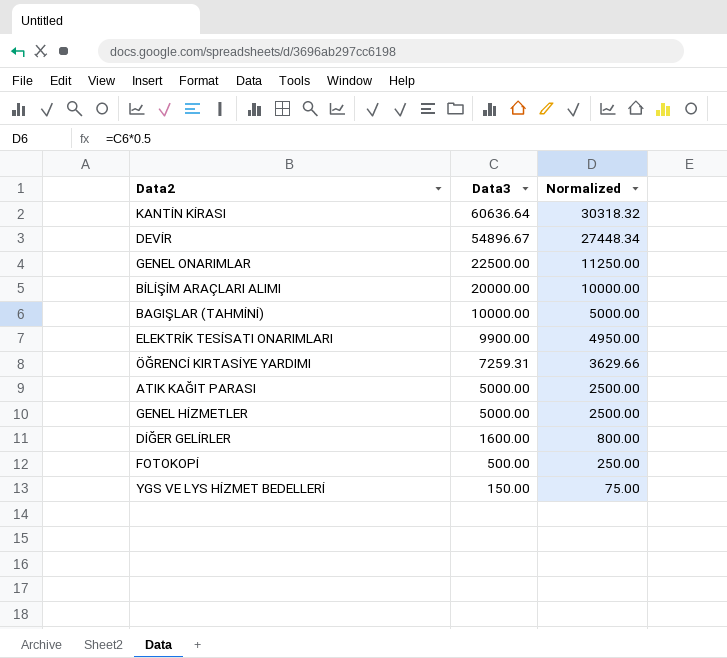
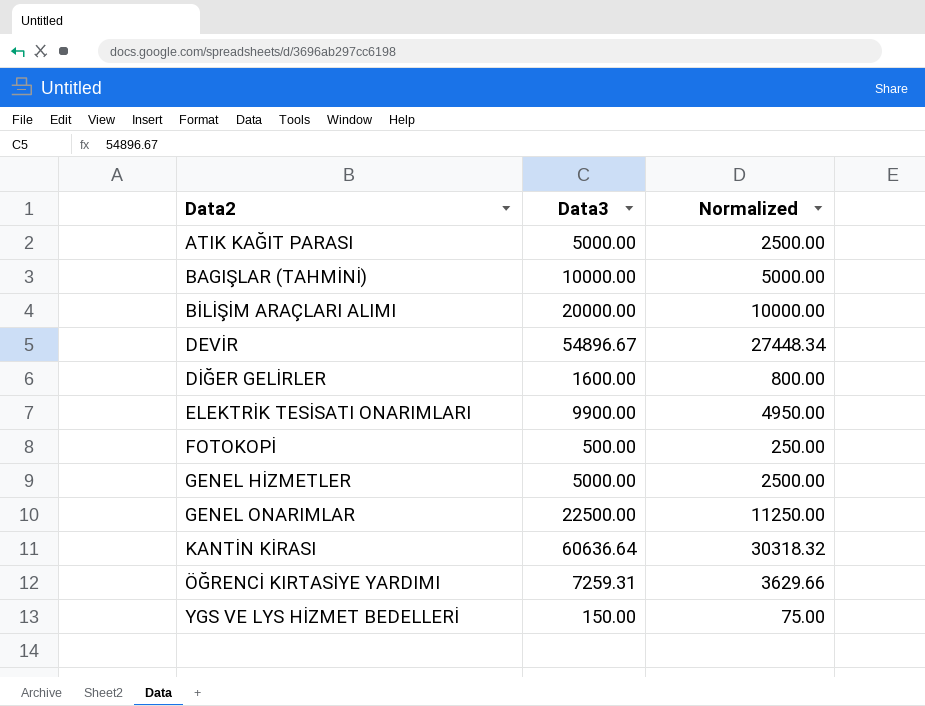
row order: Data3 descending -> Data2 ascending

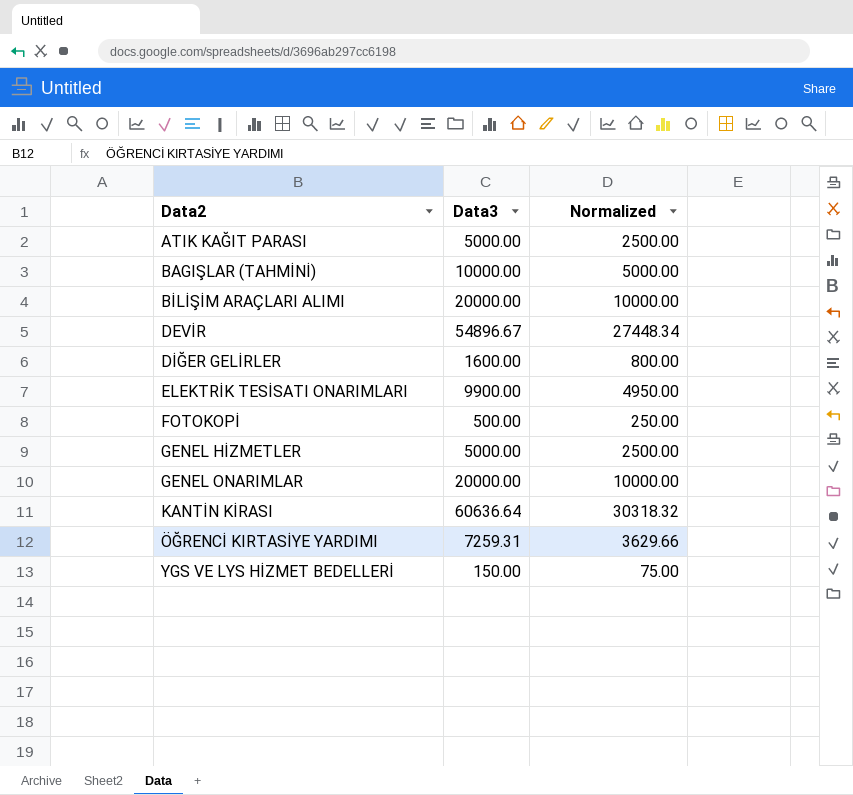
GENEL ONARIMLAR | Data3: 22500.00 -> 20000.00
GENEL ONARIMLAR | Normalized: 11250.00 -> 10000.00

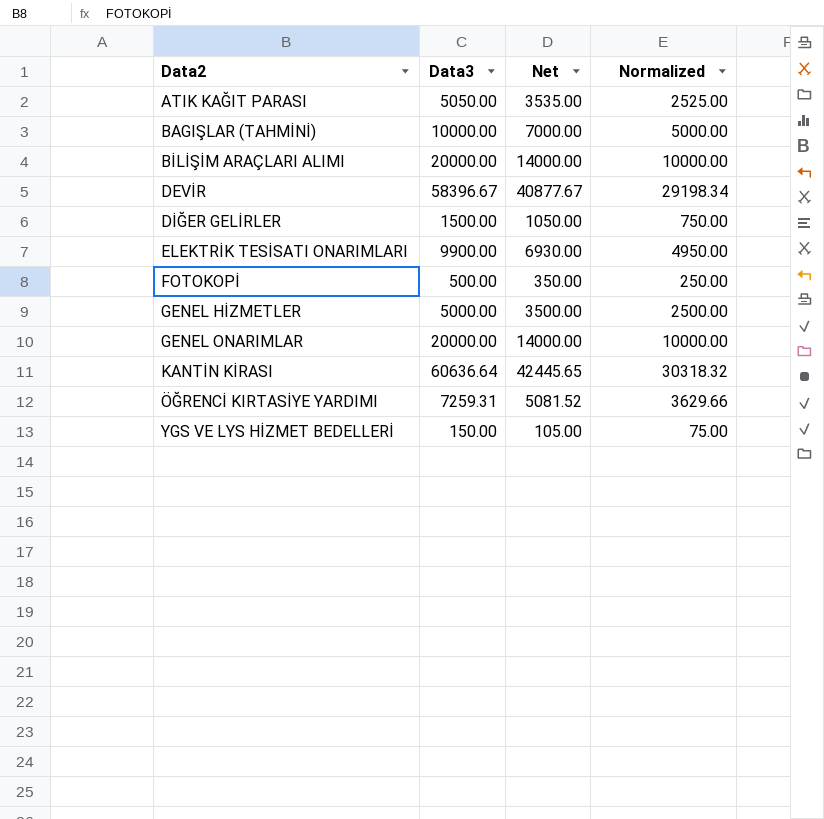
column Net | formula: none -> [Data3] * 0.7
ATIK KAĞIT PARASI | Data3: 5000.00 -> 5050.00
ATIK KAĞIT PARASI | Normalized: 2500.00 -> 2525.00
DEVİR | Data3: 54896.67 -> 58396.67
DEVİR | Normalized: 27448.34 -> 29198.34
DİĞER GELİRLER | Data3: 1600.00 -> 1500.00
DİĞER GELİRLER | Normalized: 800.00 -> 750.00

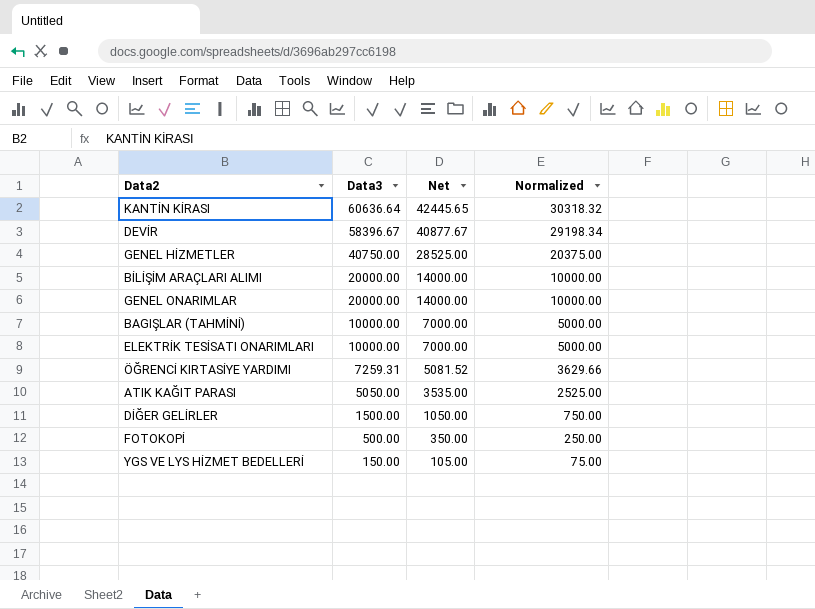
row order: Data2 ascending -> Data3 descending
GENEL HİZMETLER | Data3: 5000.00 -> 40750.00
GENEL HİZMETLER | Net: 3500.00 -> 28525.00
GENEL HİZMETLER | Normalized: 2500.00 -> 20375.00
ELEKTRİK TESİSATI ONARIMLARI | Data3: 9900.00 -> 10000.00
ELEKTRİK TESİSATI ONARIMLARI | Net: 6930.00 -> 7000.00
ELEKTRİK TESİSATI ONARIMLARI | Normalized: 4950.00 -> 5000.00

